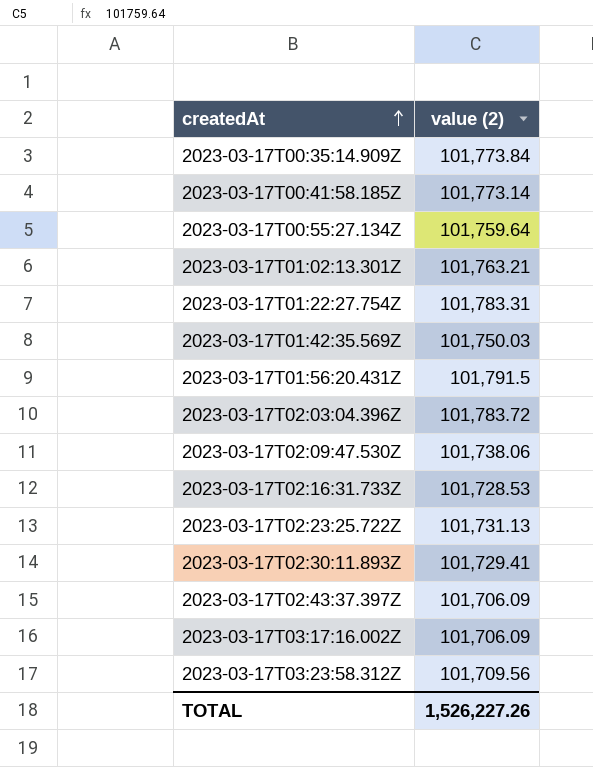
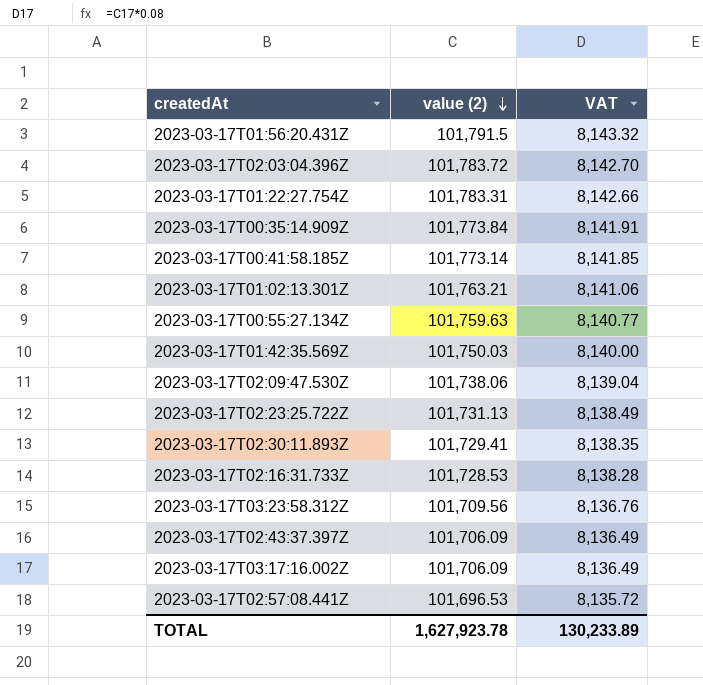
row order: createdAt ascending -> value (2) descending
column VAT | formula: none -> [value (2)] * 0.08
2023-03-17T00:55:27.134Z | value (2): 101,759.64 -> 101,759.63
row 2023-03-17T02:57:08.441Z: none -> 101,696.53 | 8,135.72
TOTAL | value (2): 1,526,227.26 -> 1,627,923.78

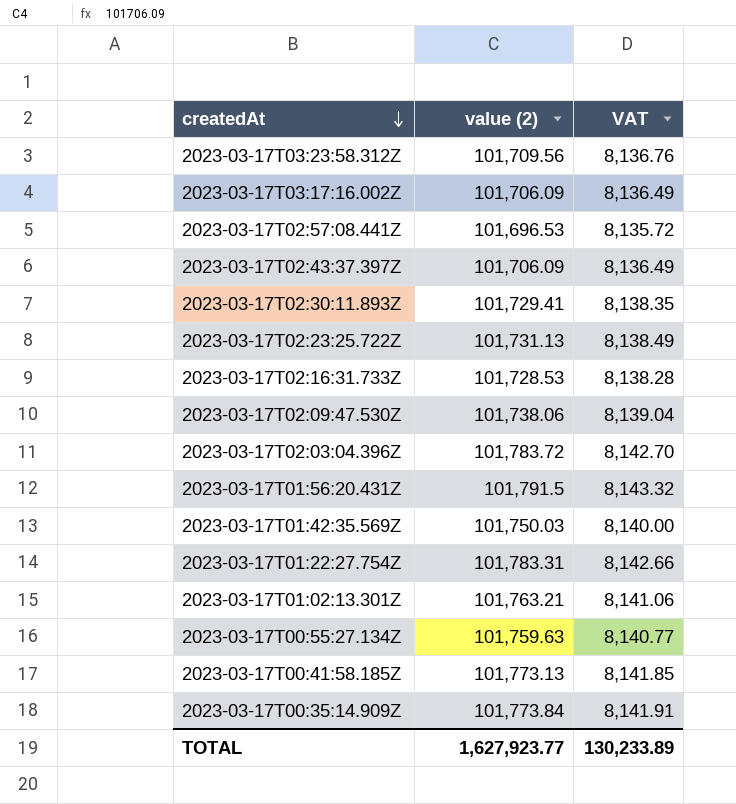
row order: value (2) descending -> createdAt descending
2023-03-17T00:41:58.185Z | value (2): 101,773.14 -> 101,773.13
TOTAL | value (2): 1,627,923.78 -> 1,627,923.77

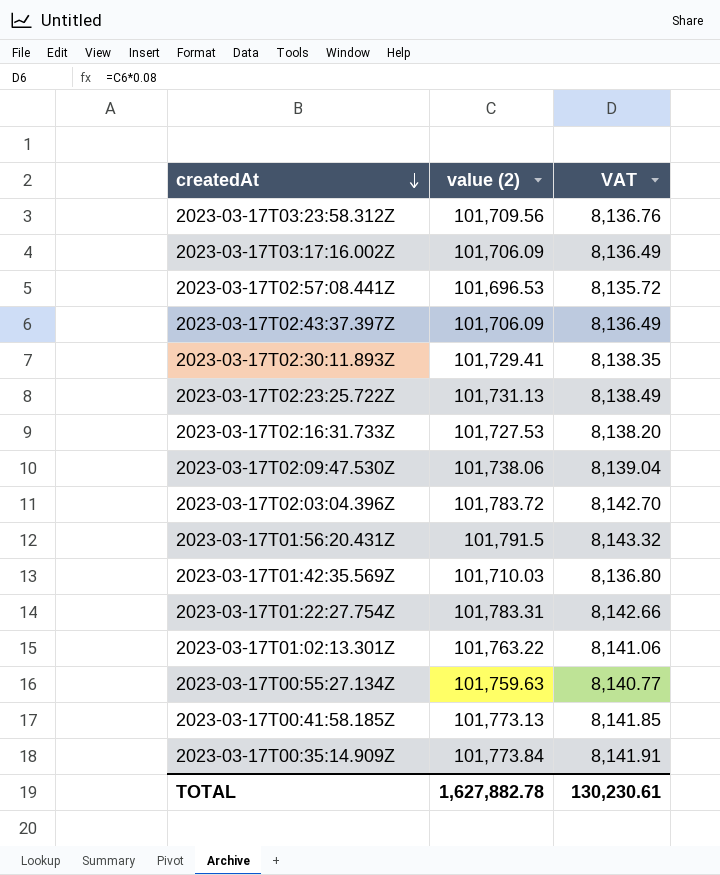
2023-03-17T02:16:31.733Z | value (2): 101,728.53 -> 101,727.53
2023-03-17T02:16:31.733Z | VAT: 8,138.28 -> 8,138.20
2023-03-17T01:42:35.569Z | value (2): 101,750.03 -> 101,710.03
2023-03-17T01:42:35.569Z | VAT: 8,140.00 -> 8,136.80
2023-03-17T01:02:13.301Z | value (2): 101,763.21 -> 101,763.22
TOTAL | value (2): 1,627,923.77 -> 1,627,882.78
TOTAL | VAT: 130,233.89 -> 130,230.61

